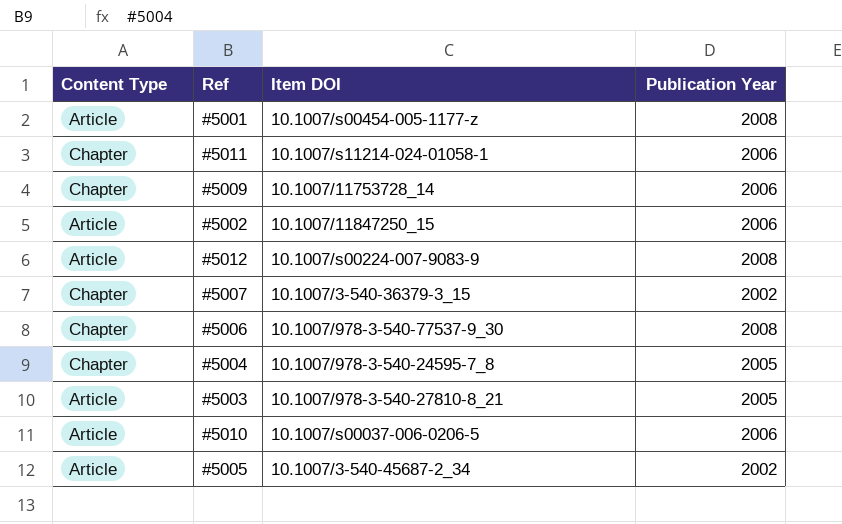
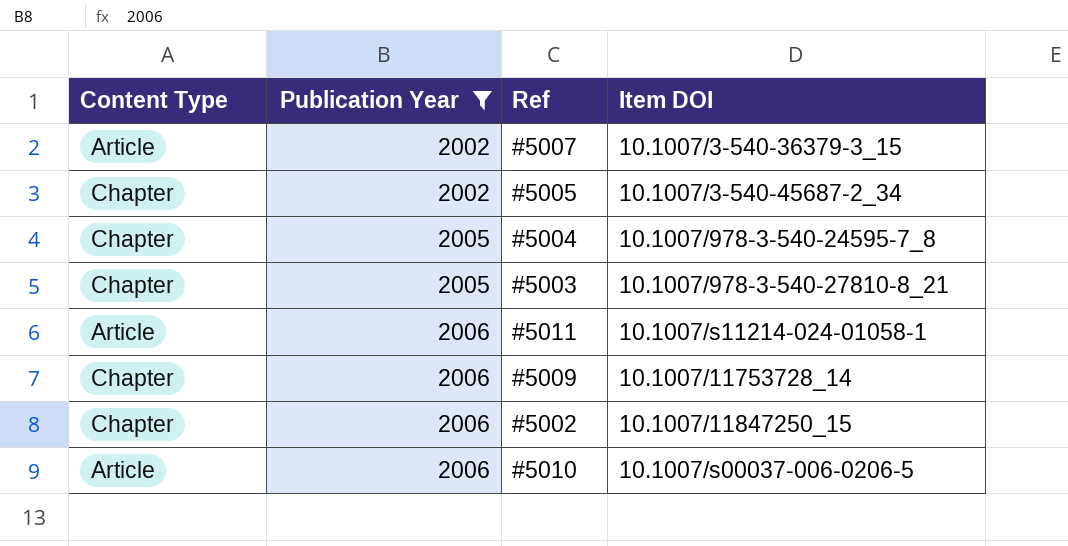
filter: none -> Publication Year != 2008
row order: none -> Publication Year ascending
column Publication Year | position: 4 -> 2
#5007 | Content Type: Chapter -> Article
#5005 | Content Type: Article -> Chapter
#5003 | Content Type: Article -> Chapter
#5011 | Content Type: Chapter -> Article
#5002 | Content Type: Article -> Chapter

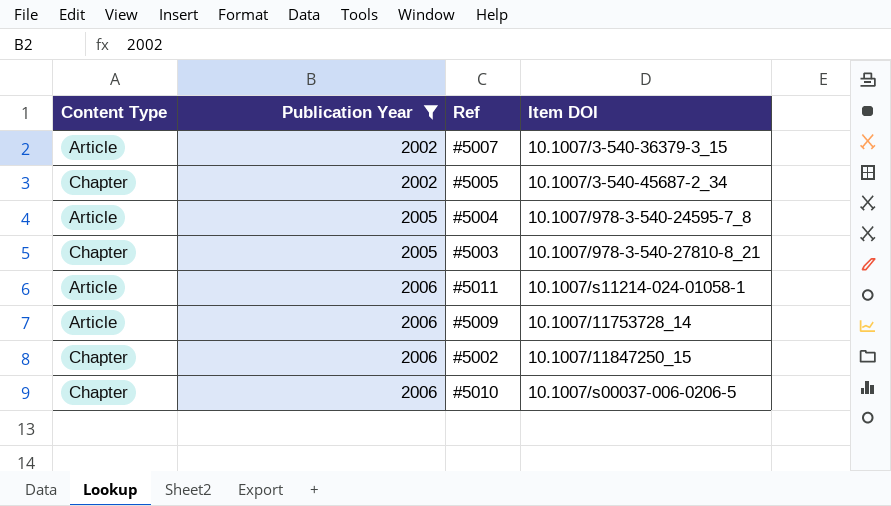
#5004 | Content Type: Chapter -> Article
#5009 | Content Type: Chapter -> Article
#5010 | Content Type: Article -> Chapter

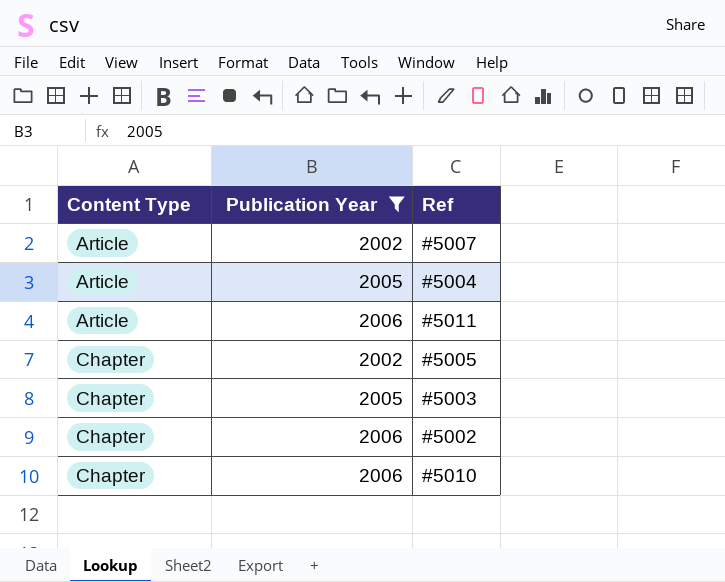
row order: Publication Year ascending -> Content Type ascending
column Item DOI | position: 4 -> none
row #5009: Article | 2006 | 10.1007/11753728_14 -> none

